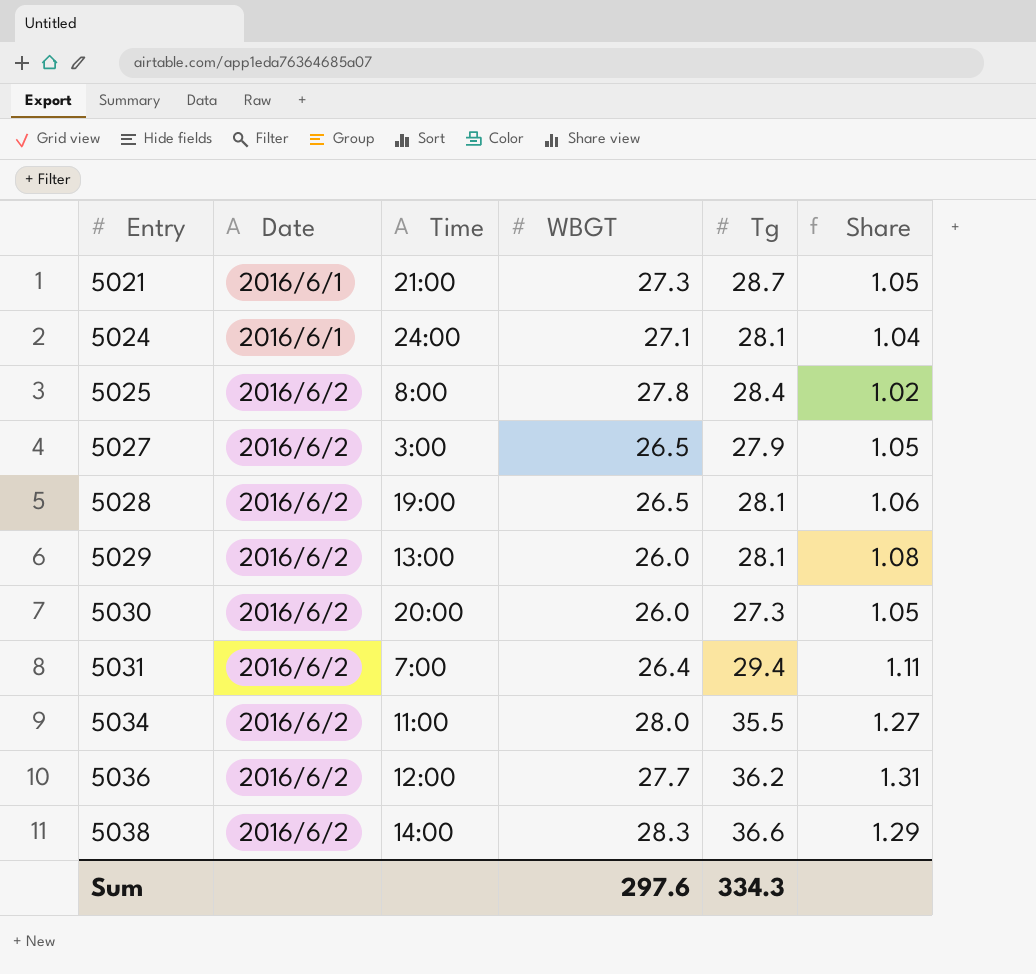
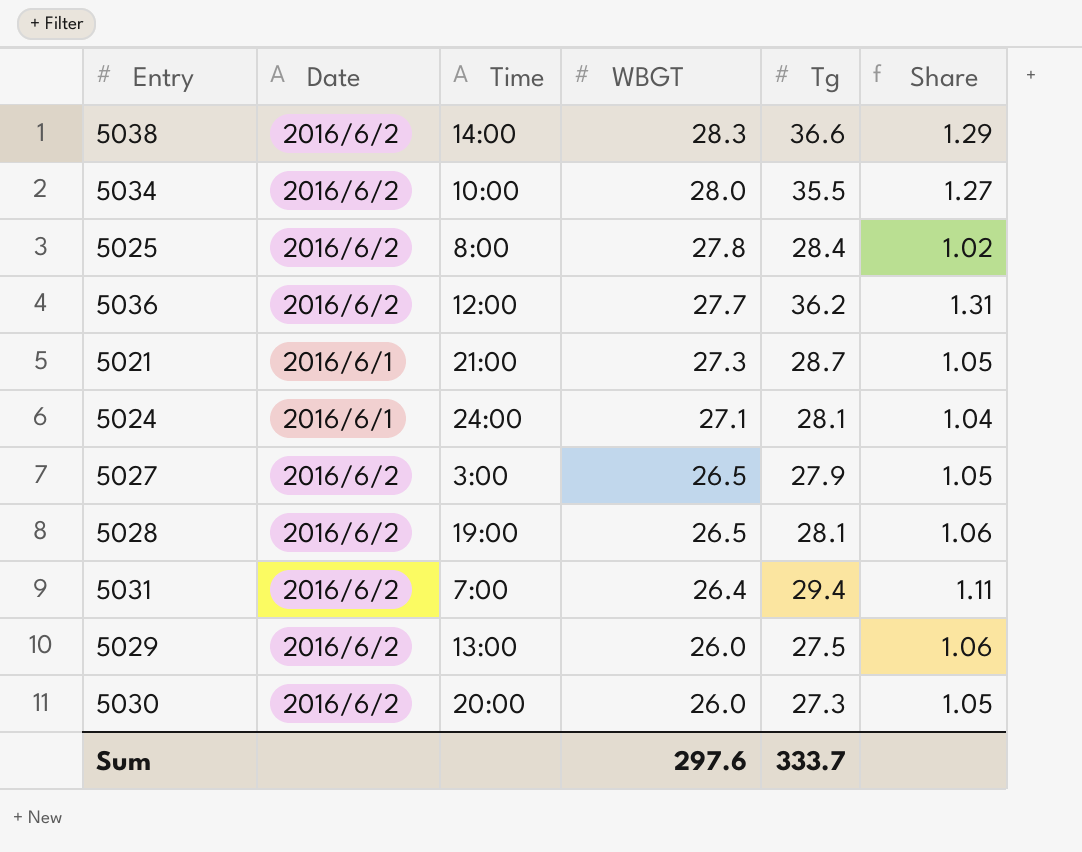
row order: Entry ascending -> WBGT descending
5034 | Time: 11:00 -> 10:00
5029 | Tg: 28.1 -> 27.5
5029 | Share: 1.08 -> 1.06
Sum | Tg: 334.3 -> 333.7

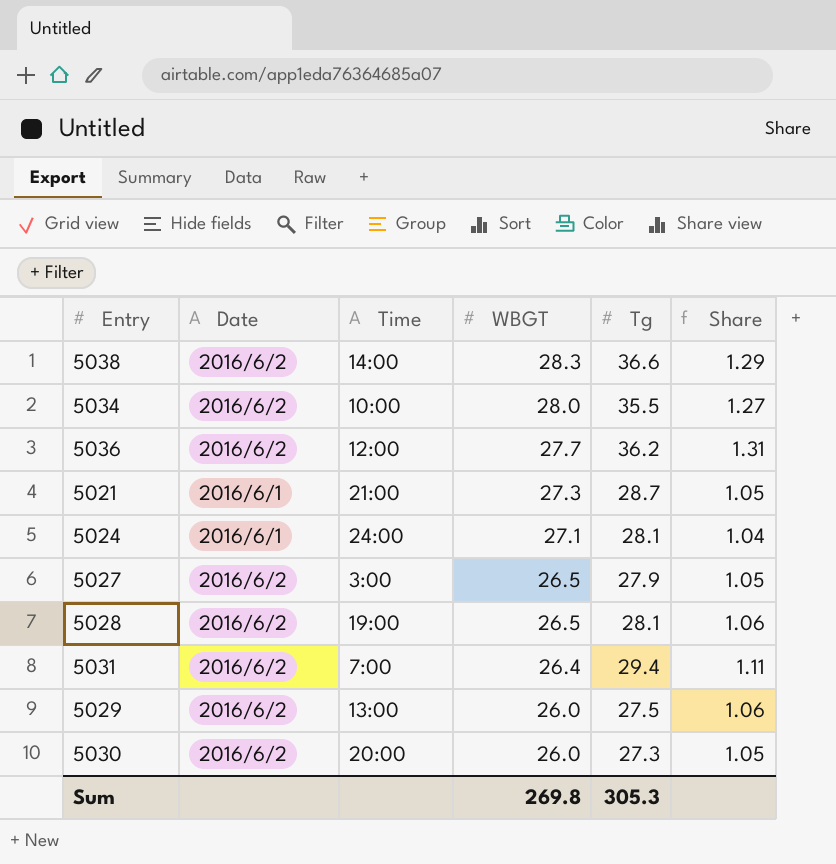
row 5025: 2016/6/2 | 8:00 | 27.8 | 28.4 | 1.02 -> none
Sum | WBGT: 297.6 -> 269.8
Sum | Tg: 333.7 -> 305.3

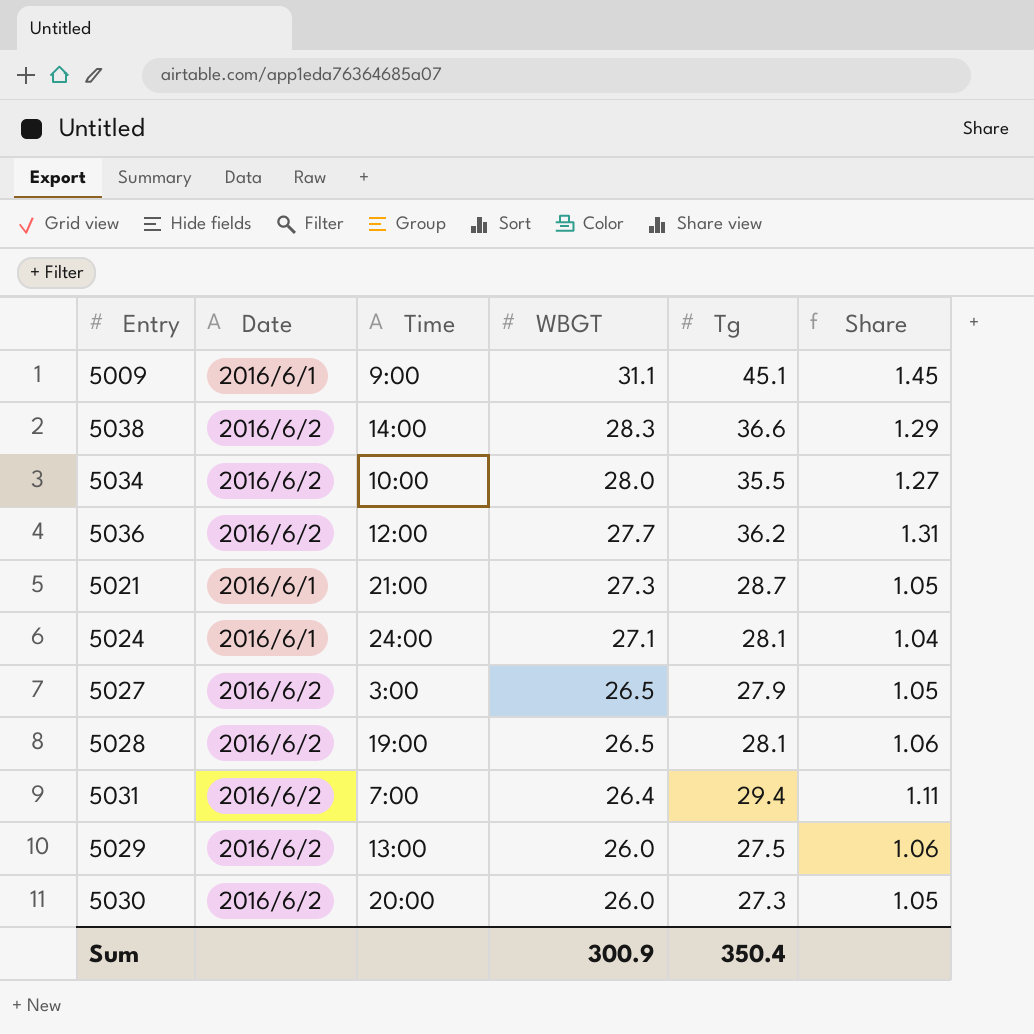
row 5009: none -> 2016/6/1 | 9:00 | 31.1 | 45.1 | 1.45
Sum | WBGT: 269.8 -> 300.9
Sum | Tg: 305.3 -> 350.4

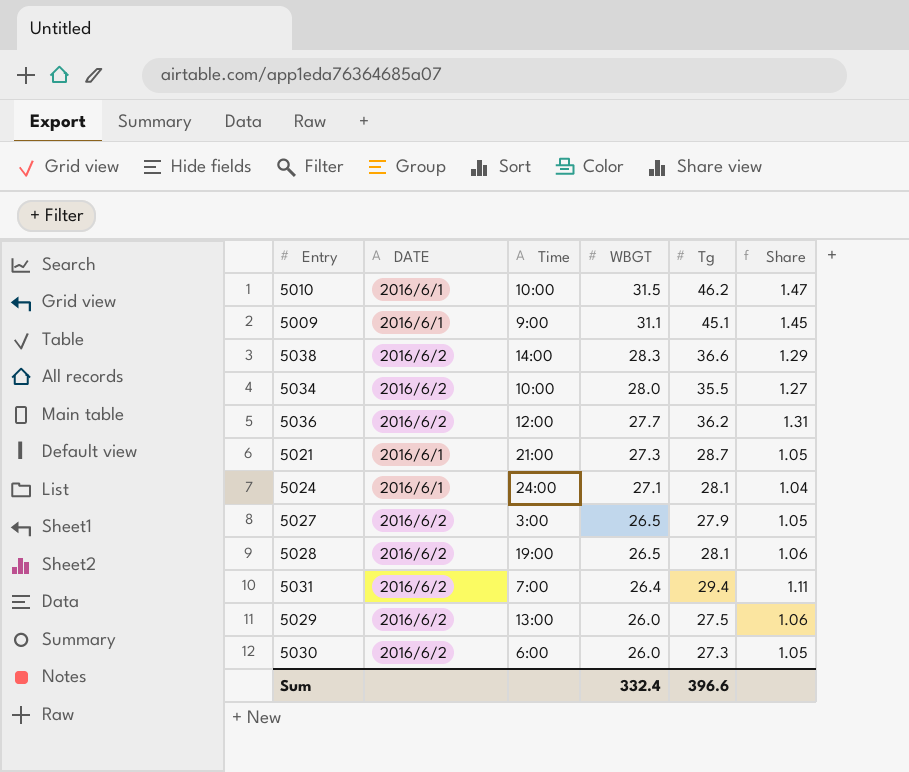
column name: Date -> DATE
row 5010: none -> 2016/6/1 | 10:00 | 31.5 | 46.2 | 1.47
5030 | Time: 20:00 -> 6:00
Sum | WBGT: 300.9 -> 332.4
Sum | Tg: 350.4 -> 396.6

